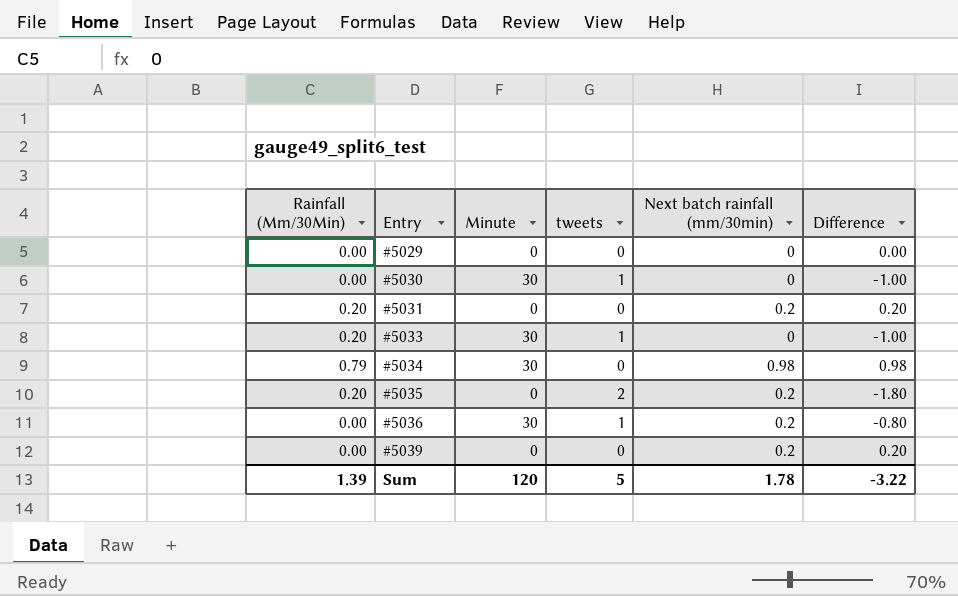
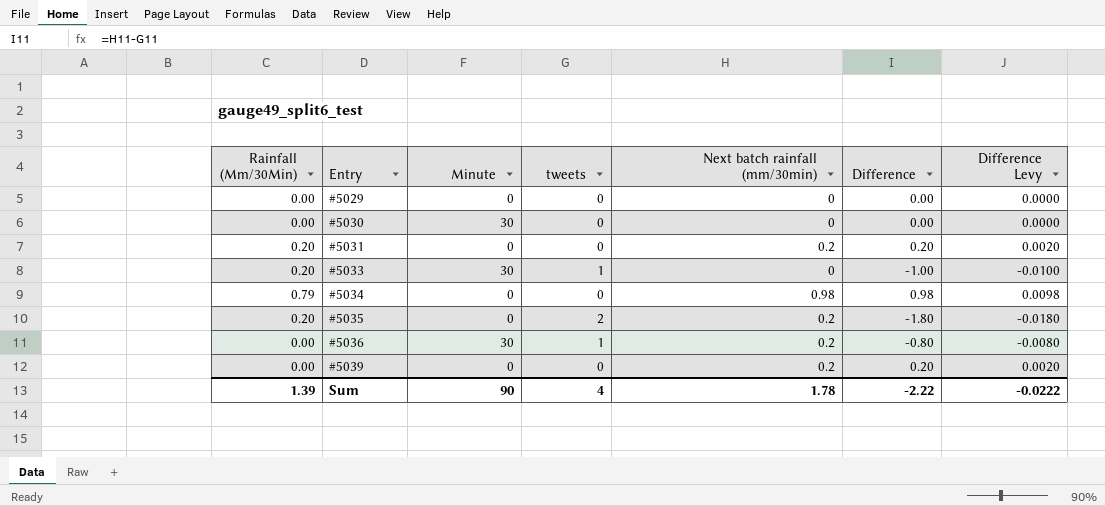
column Difference Levy | formula: none -> [Difference] * 0.01
#5030 | tweets: 1 -> 0
#5030 | Difference: -1.00 -> 0.00
#5034 | Minute: 30 -> 0
Sum | Minute: 120 -> 90
Sum | tweets: 5 -> 4
Sum | Difference: -3.22 -> -2.22

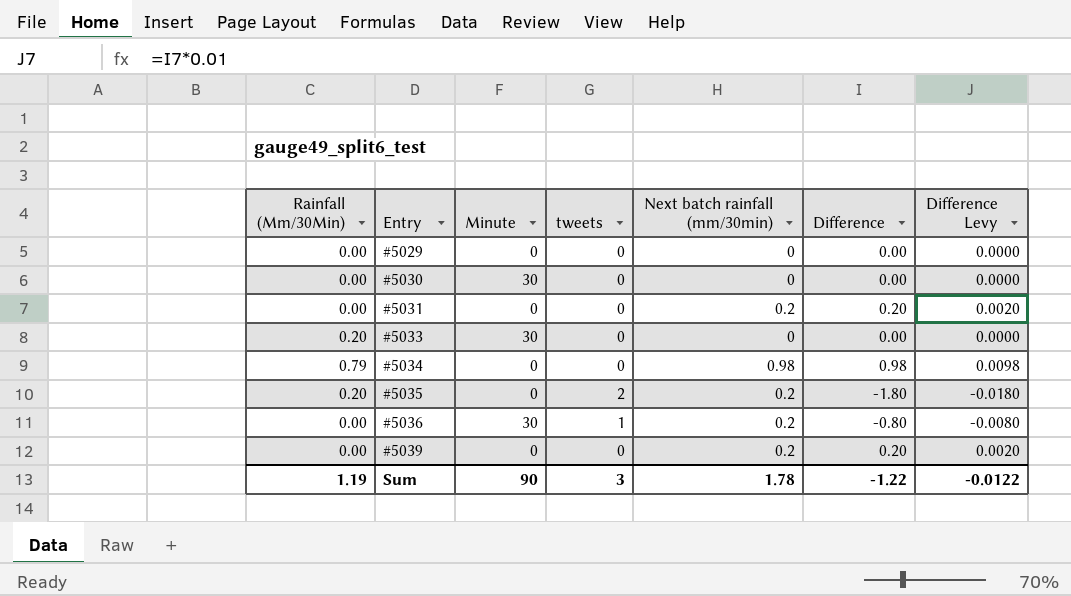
#5031 | Rainfall (Mm/30Min): 0.20 -> 0.00
#5033 | tweets: 1 -> 0
#5033 | Difference: -1.00 -> 0.00
#5033 | Difference Levy: -0.0100 -> 0.0000
Sum | Rainfall (Mm/30Min): 1.39 -> 1.19
Sum | tweets: 4 -> 3
Sum | Difference: -2.22 -> -1.22
Sum | Difference Levy: -0.0222 -> -0.0122

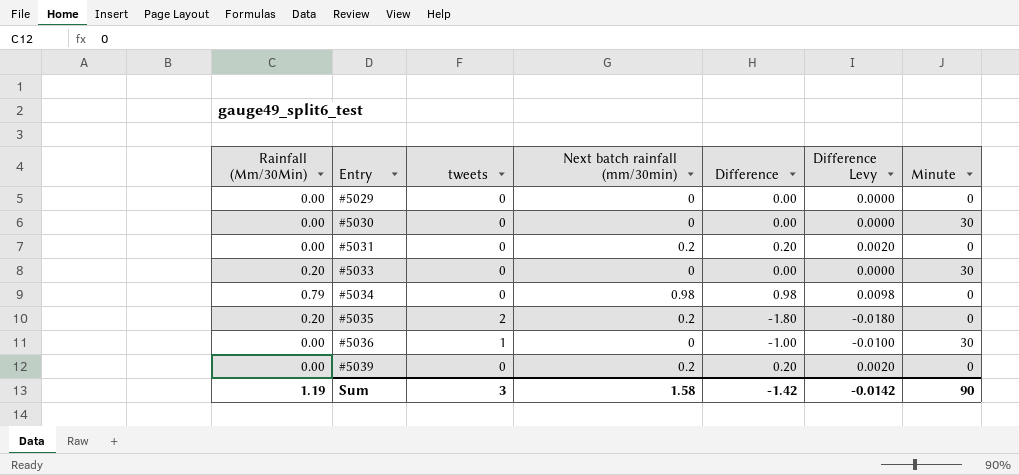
column Minute | position: 3 -> 7
#5036 | Next batch rainfall (mm/30min): 0.2 -> 0
#5036 | Difference: -0.80 -> -1.00
#5036 | Difference Levy: -0.0080 -> -0.0100
Sum | Next batch rainfall (mm/30min): 1.78 -> 1.58
Sum | Difference: -1.22 -> -1.42
Sum | Difference Levy: -0.0122 -> -0.0142

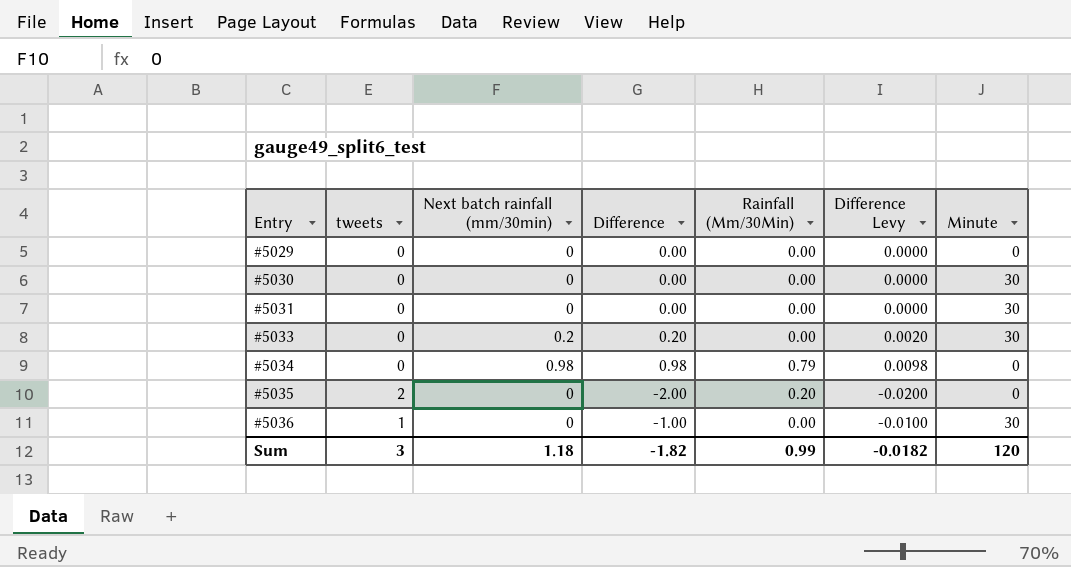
column Rainfall (Mm/30Min) | position: 1 -> 5
row #5039: 0.00 | 0 | 0.2 | 0.20 | 0.0020 | 0 -> none
#5031 | Next batch rainfall (mm/30min): 0.2 -> 0
#5031 | Difference: 0.20 -> 0.00
#5031 | Difference Levy: 0.0020 -> 0.0000
#5031 | Minute: 0 -> 30
#5033 | Next batch rainfall (mm/30min): 0 -> 0.2
#5033 | Difference: 0.00 -> 0.20
#5033 | Rainfall (Mm/30Min): 0.20 -> 0.00
#5033 | Difference Levy: 0.0000 -> 0.0020
#5035 | Next batch rainfall (mm/30min): 0.2 -> 0
#5035 | Difference: -1.80 -> -2.00
#5035 | Difference Levy: -0.0180 -> -0.0200
Sum | Next batch rainfall (mm/30min): 1.58 -> 1.18
Sum | Difference: -1.42 -> -1.82
Sum | Rainfall (Mm/30Min): 1.19 -> 0.99
Sum | Difference Levy: -0.0142 -> -0.0182
Sum | Minute: 90 -> 120

